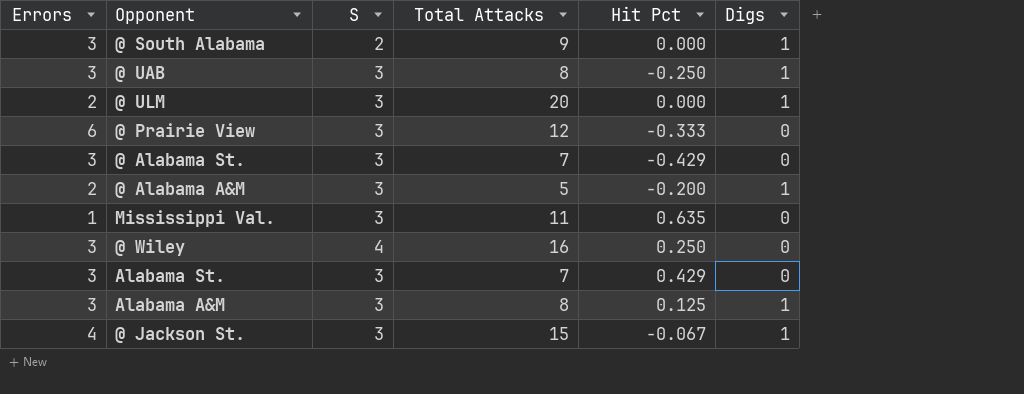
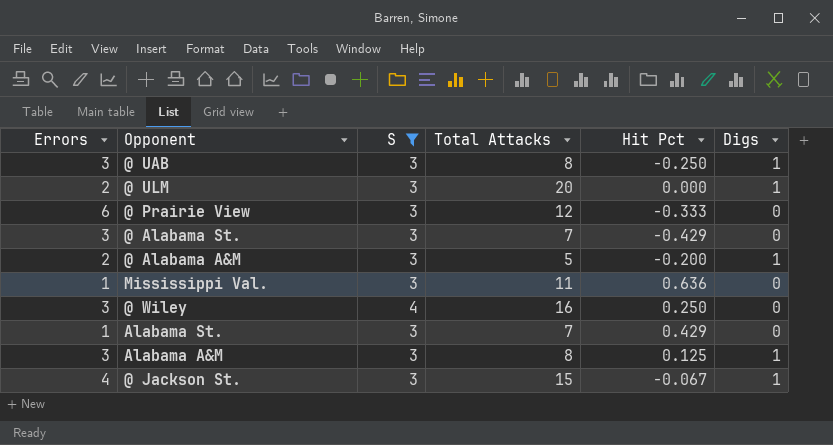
filter: none -> S != 2
Mississippi Val. | Hit Pct: 0.635 -> 0.636
Alabama St. | Errors: 3 -> 1

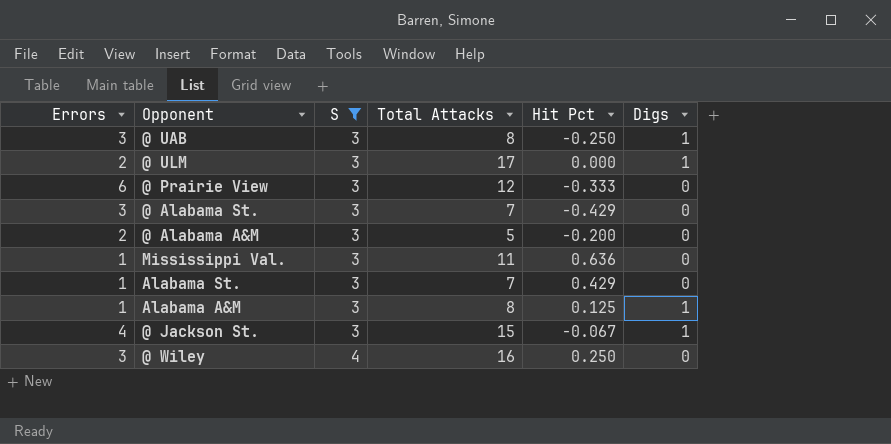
row order: none -> S ascending
@ ULM | Total Attacks: 20 -> 17
@ Alabama A&M | Digs: 1 -> 0
Alabama A&M | Errors: 3 -> 1

